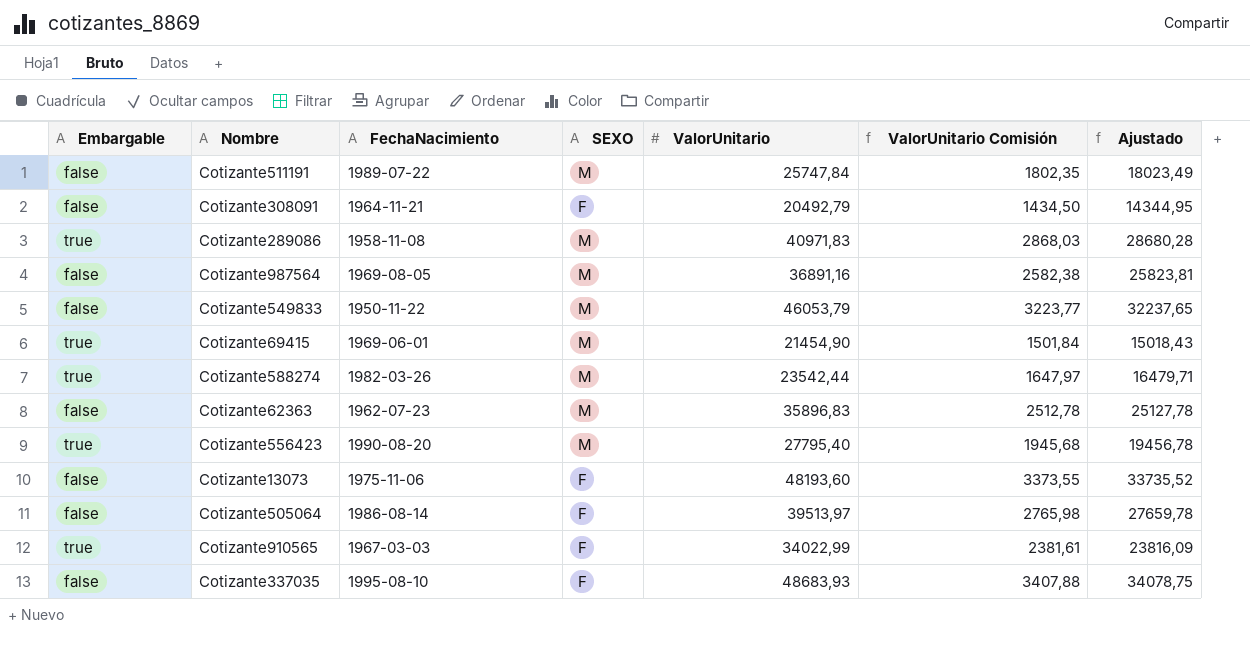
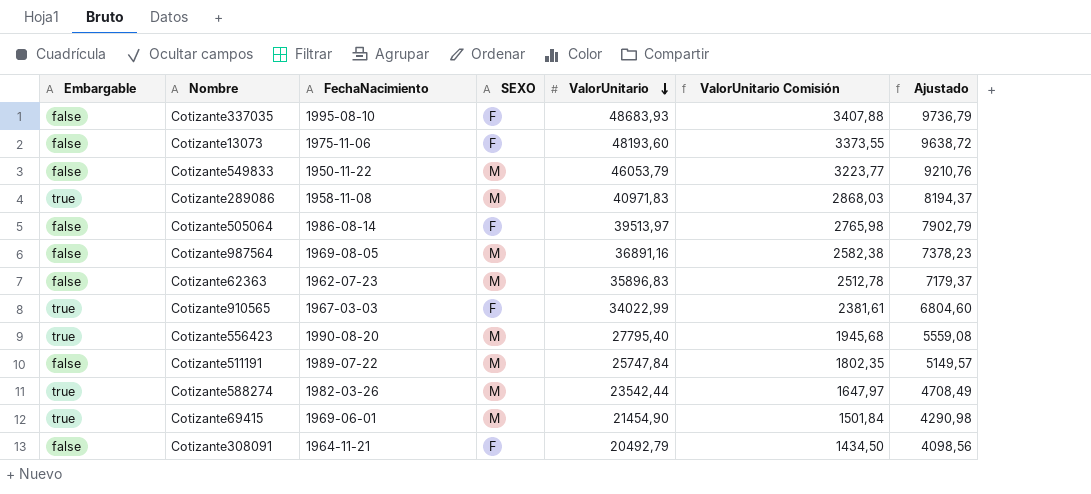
row order: none -> ValorUnitario descending
column Ajustado | formula: [ValorUnitario] * 0,7 -> [ValorUnitario] * 0,2

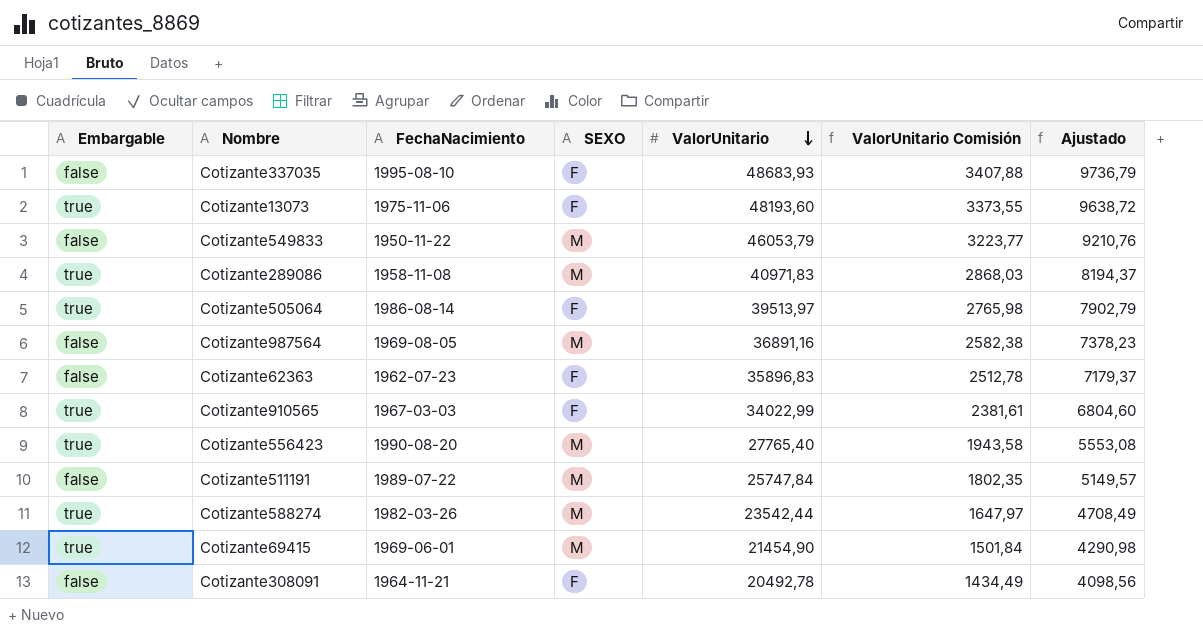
Cotizante13073 | Embargable: false -> true
Cotizante505064 | Embargable: false -> true
Cotizante62363 | SEXO: M -> F
Cotizante556423 | ValorUnitario: 27795,40 -> 27765,40
Cotizante556423 | ValorUnitario Comisión: 1945,68 -> 1943,58
Cotizante556423 | Ajustado: 5559,08 -> 5553,08
Cotizante308091 | ValorUnitario: 20492,79 -> 20492,78
Cotizante308091 | ValorUnitario Comisión: 1434,50 -> 1434,49

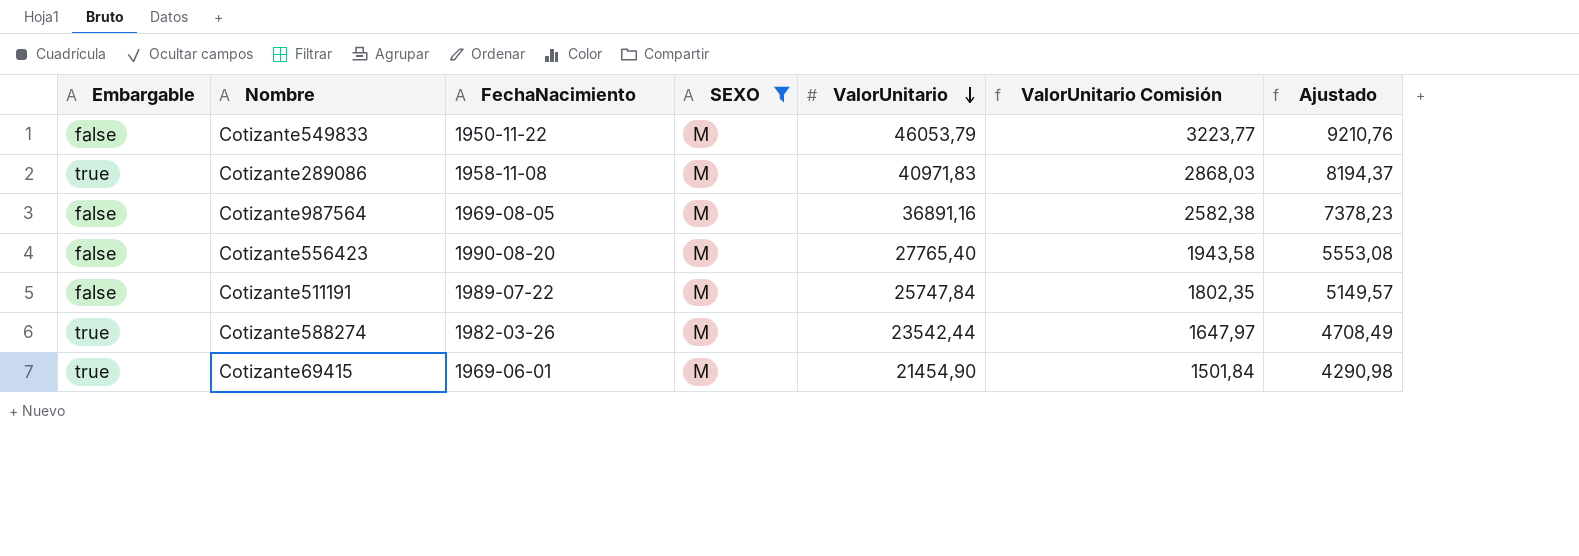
filter: none -> SEXO = M
Cotizante556423 | Embargable: true -> false

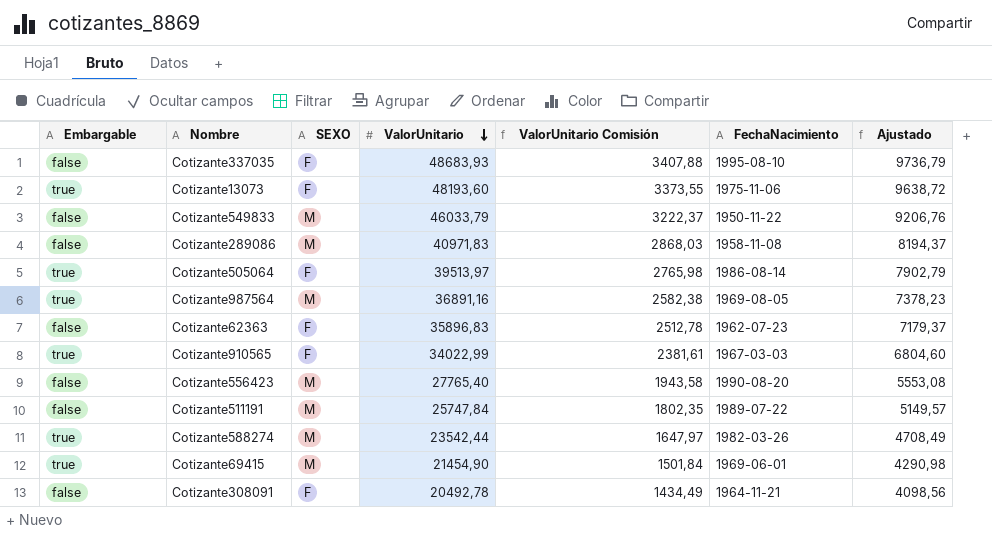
filter: SEXO = M -> none
column FechaNacimiento | position: 3 -> 6
Cotizante549833 | ValorUnitario: 46053,79 -> 46033,79
Cotizante549833 | ValorUnitario Comisión: 3223,77 -> 3222,37
Cotizante549833 | Ajustado: 9210,76 -> 9206,76
Cotizante289086 | Embargable: true -> false
Cotizante987564 | Embargable: false -> true

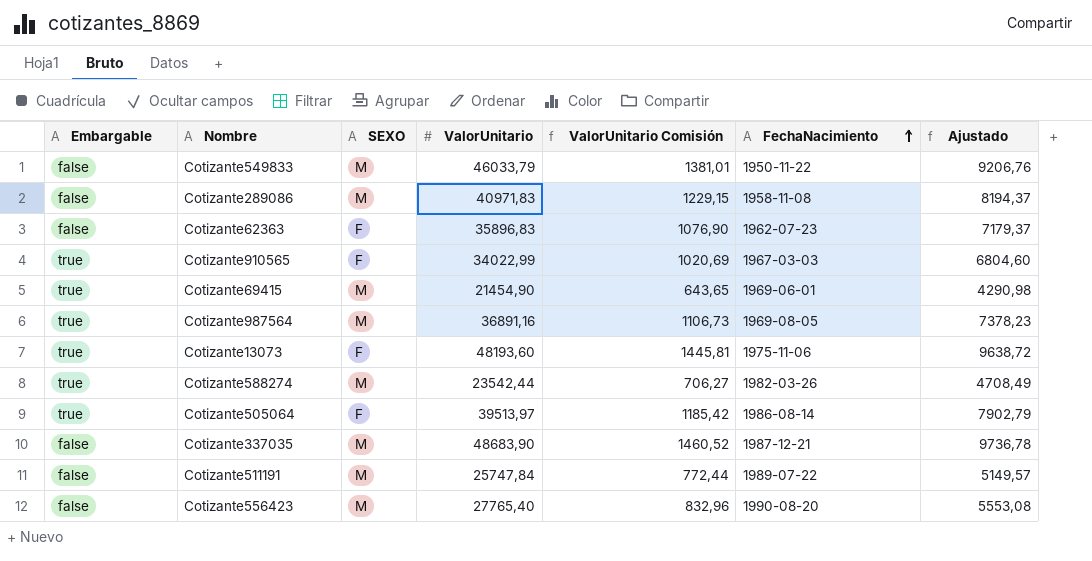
row order: ValorUnitario descending -> FechaNacimiento ascending
column ValorUnitario Comisión | formula: [ValorUnitario] * 0,07 -> [ValorUnitario] * 0,03
row Cotizante308091: false | F | 20492,78 | 1434,49 | 1964-11-21 | 4098,56 -> none
Cotizante337035 | SEXO: F -> M
Cotizante337035 | ValorUnitario: 48683,93 -> 48683,90
Cotizante337035 | FechaNacimiento: 1995-08-10 -> 1987-12-21
Cotizante337035 | Ajustado: 9736,79 -> 9736,78

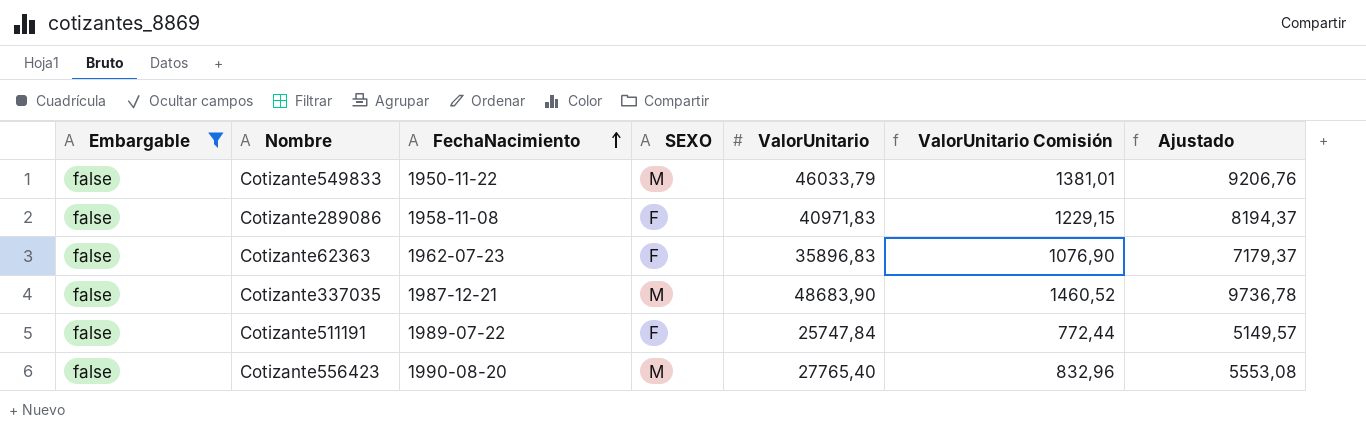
filter: none -> Embargable = false
column FechaNacimiento | position: 6 -> 3
Cotizante289086 | SEXO: M -> F
Cotizante511191 | SEXO: M -> F

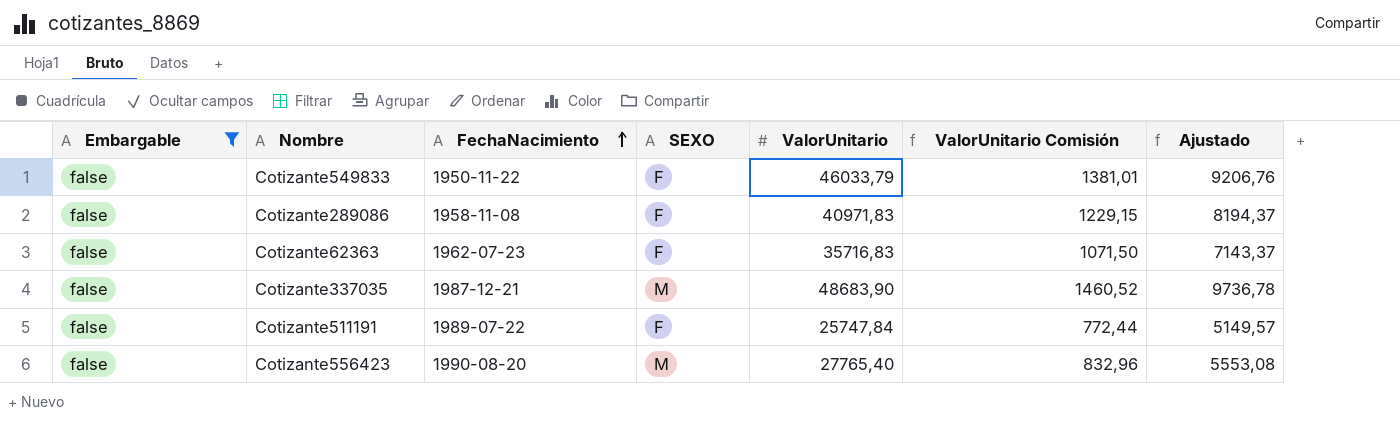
Cotizante549833 | SEXO: M -> F
Cotizante62363 | ValorUnitario: 35896,83 -> 35716,83
Cotizante62363 | ValorUnitario Comisión: 1076,90 -> 1071,50
Cotizante62363 | Ajustado: 7179,37 -> 7143,37

